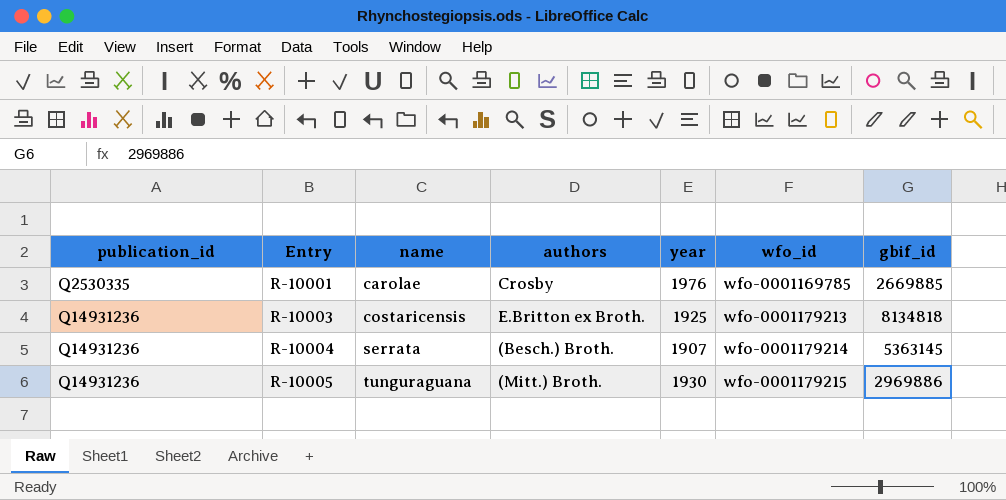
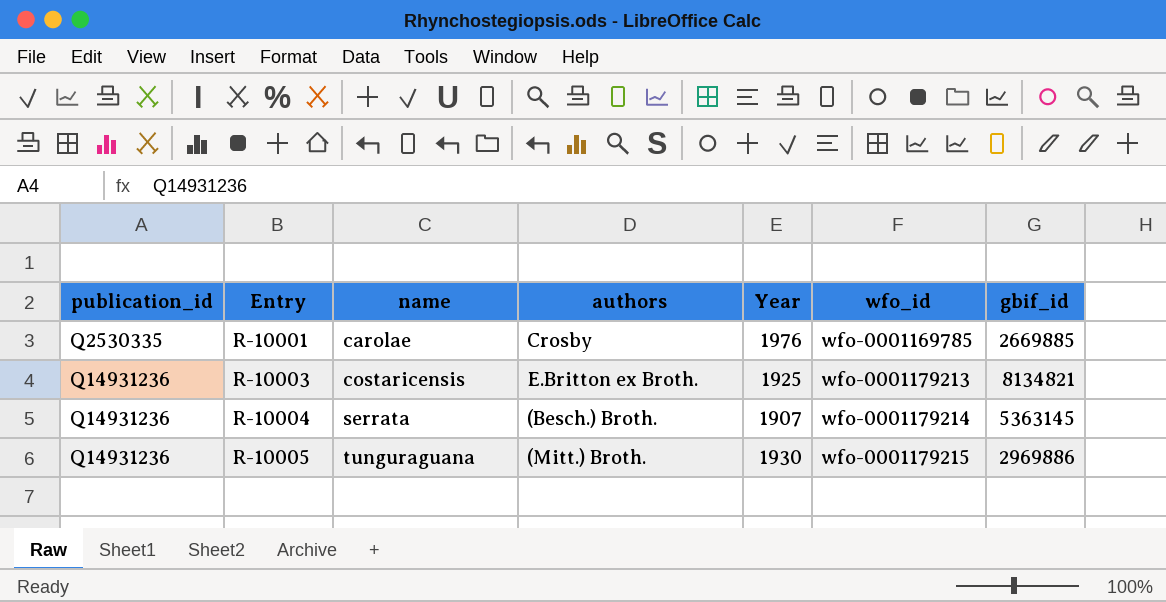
column name: year -> Year
R-10003 | gbif_id: 8134818 -> 8134821

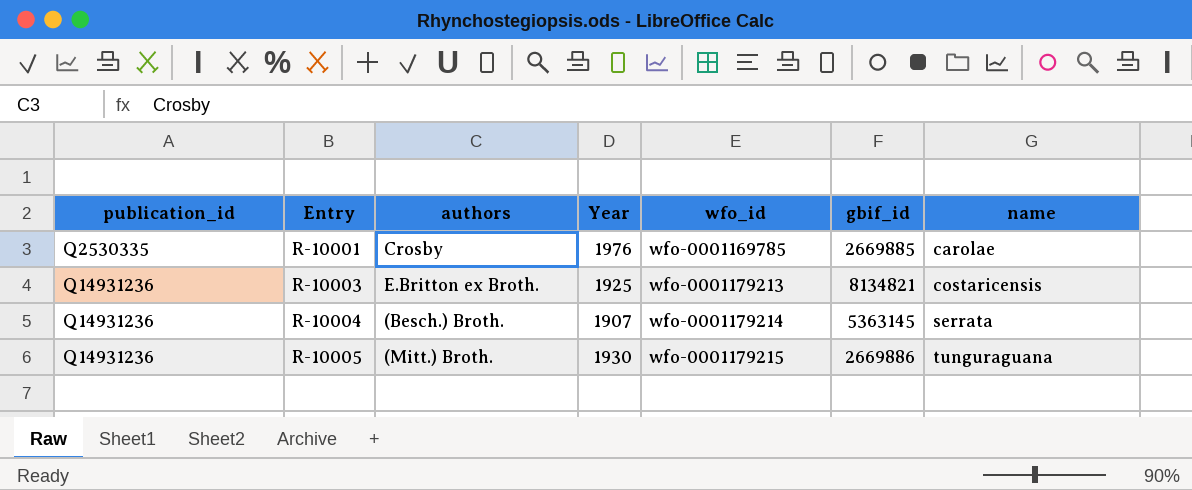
column name | position: 3 -> 7
R-10005 | gbif_id: 2969886 -> 2669886

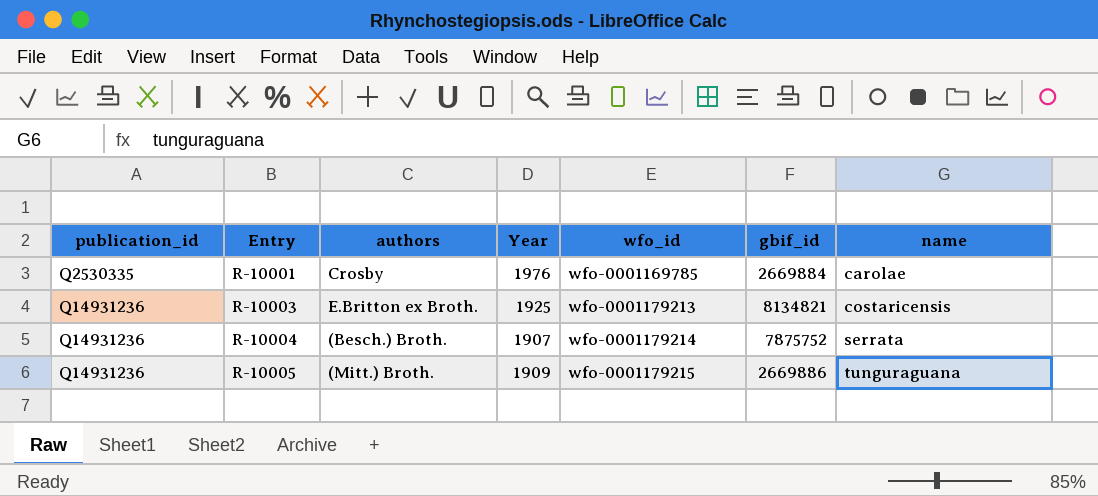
R-10001 | gbif_id: 2669885 -> 2669884
R-10004 | gbif_id: 5363145 -> 7875752
R-10005 | Year: 1930 -> 1909

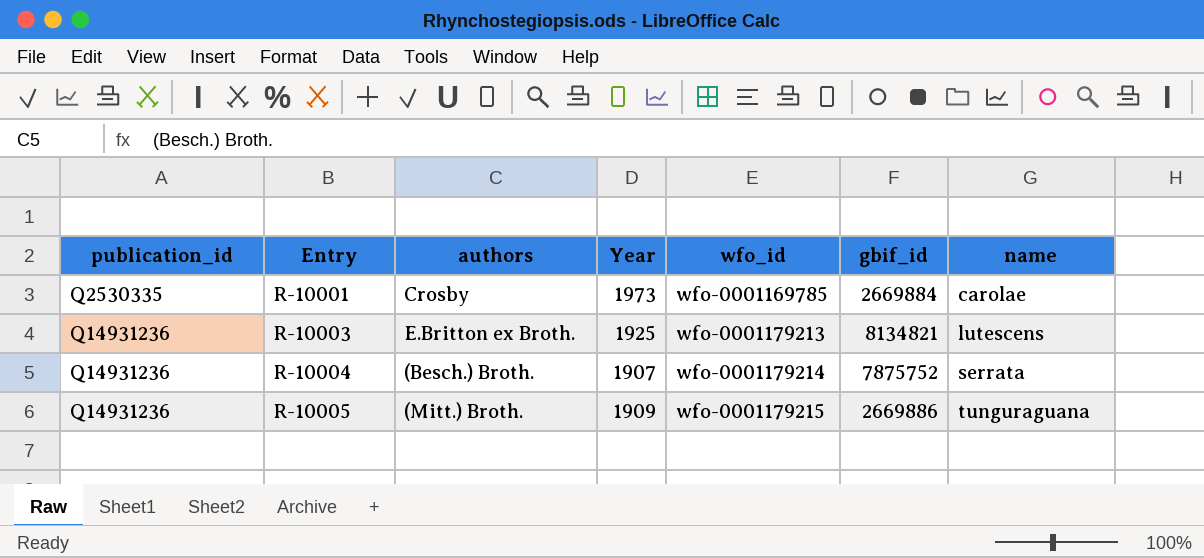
R-10001 | Year: 1976 -> 1973
R-10003 | name: costaricensis -> lutescens

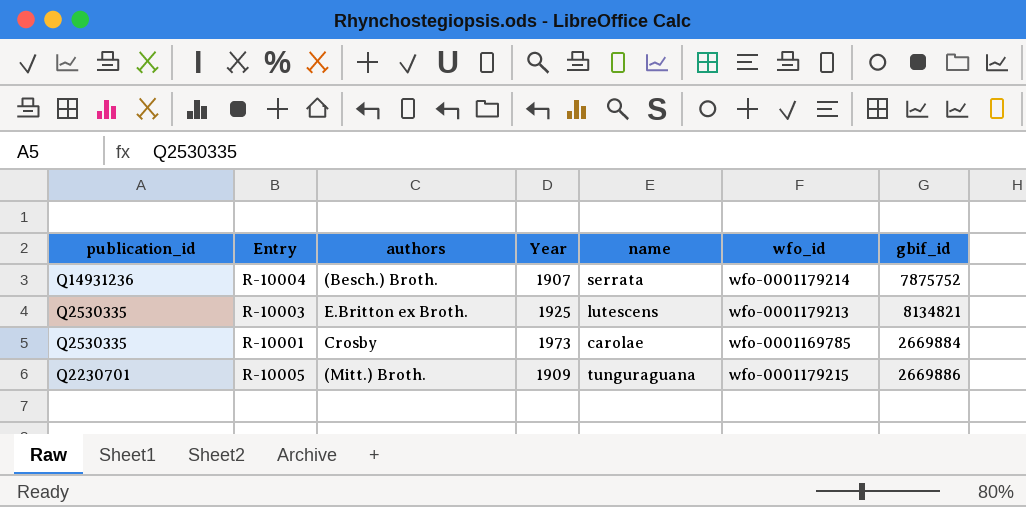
row order: publication_id ascending -> publication_id descending
column name | position: 7 -> 5
R-10003 | publication_id: Q14931236 -> Q2530335
R-10005 | publication_id: Q14931236 -> Q2230701

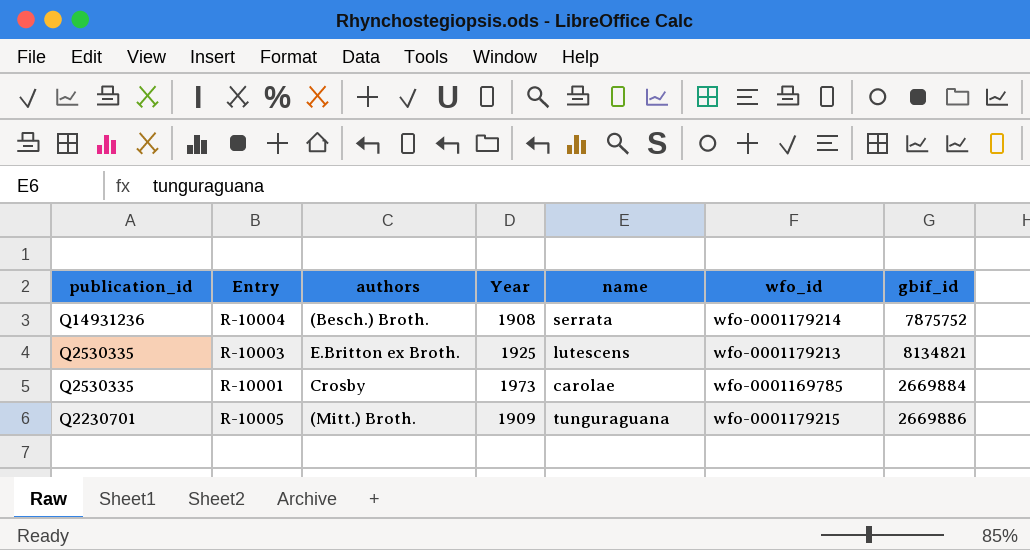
R-10004 | Year: 1907 -> 1908

